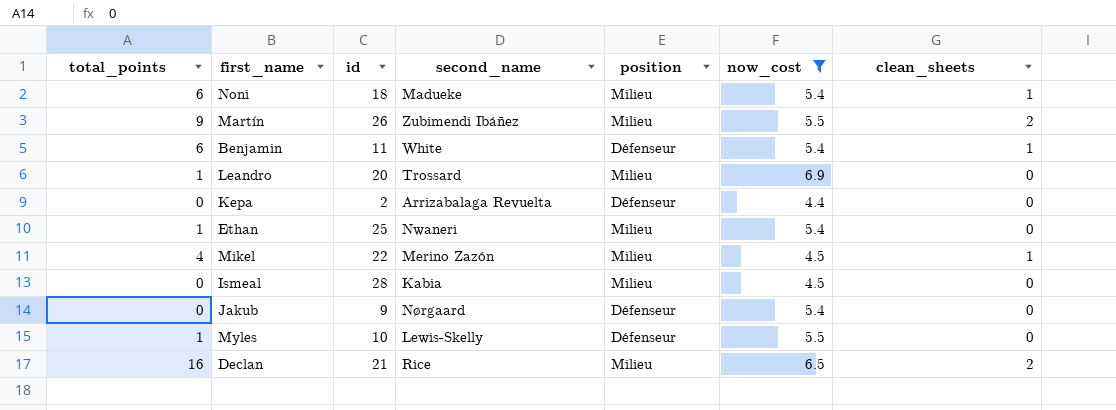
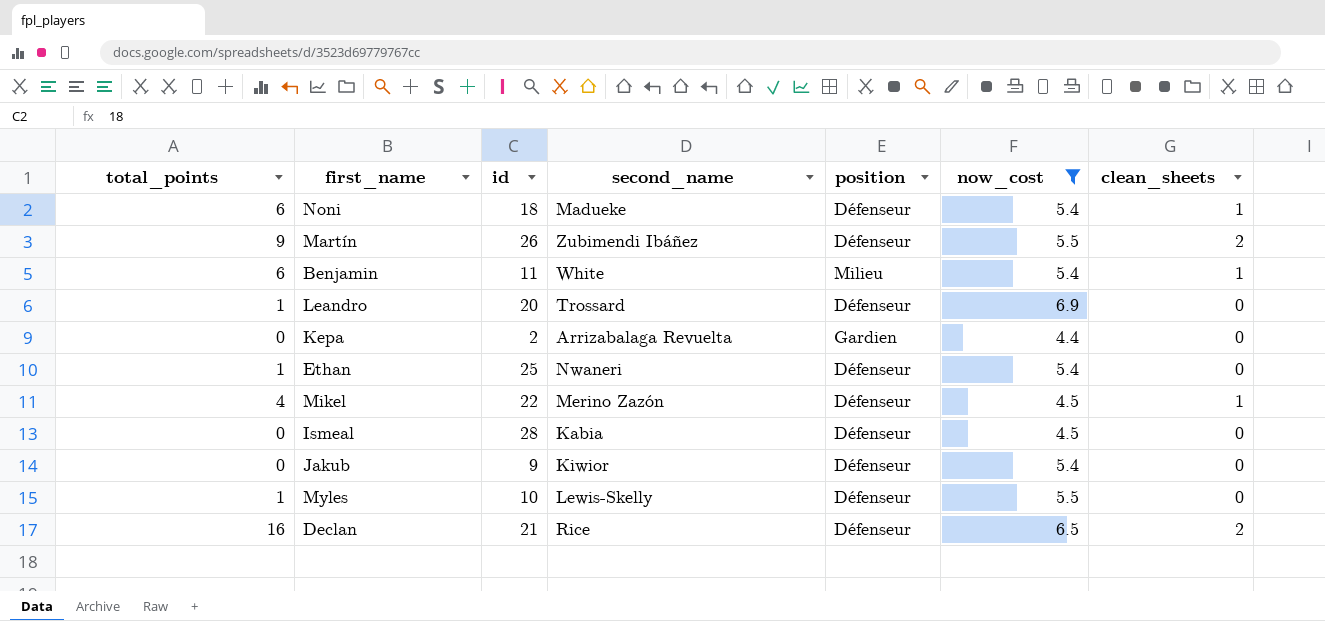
Noni | position: Milieu -> Défenseur
Martín | position: Milieu -> Défenseur
Benjamin | position: Défenseur -> Milieu
Leandro | position: Milieu -> Défenseur
Kepa | position: Défenseur -> Gardien
Ethan | position: Milieu -> Défenseur
Mikel | position: Milieu -> Défenseur
Ismeal | position: Milieu -> Défenseur
Jakub | second_name: Nørgaard -> Kiwior
Declan | position: Milieu -> Défenseur

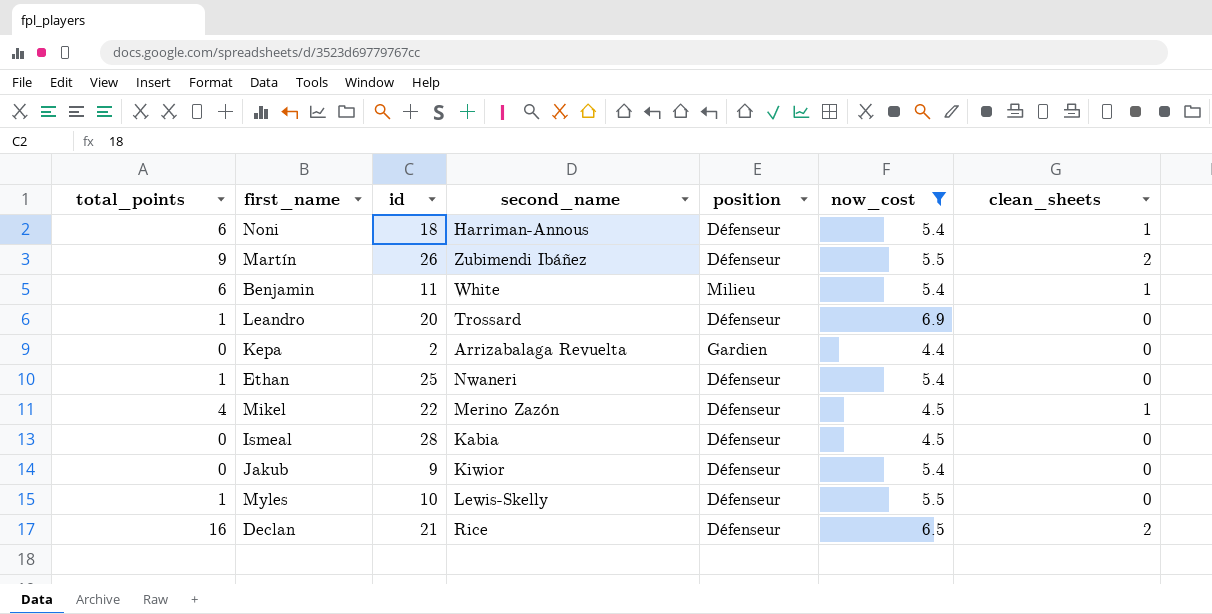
Noni | second_name: Madueke -> Harriman-Annous

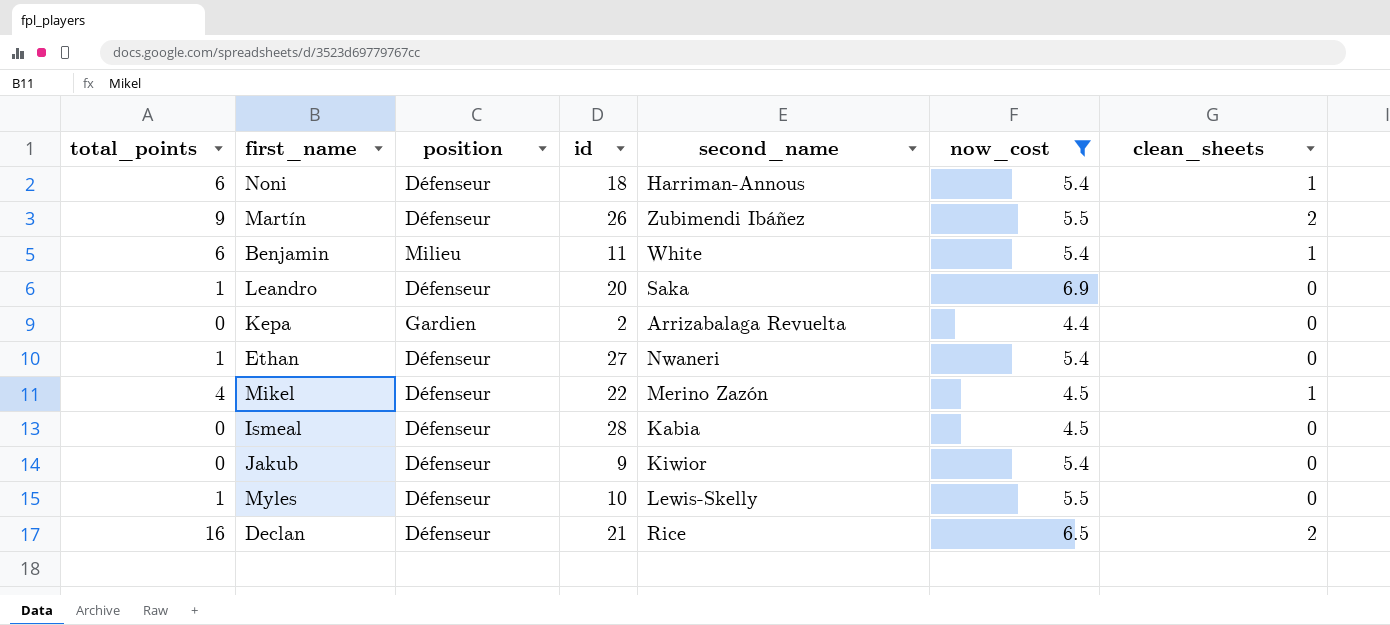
column position | position: 5 -> 3
Leandro | second_name: Trossard -> Saka
Ethan | id: 25 -> 27

